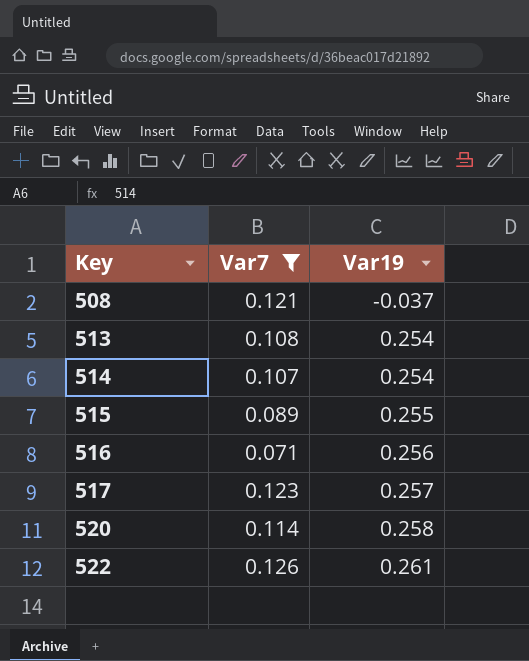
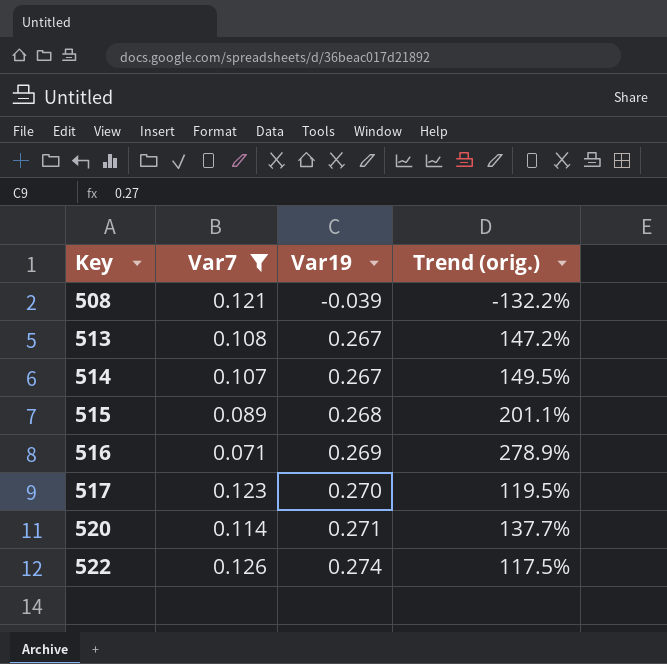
column Trend (orig.) | formula: none -> ([Var19] - [Var7]) / [Var7]
508 | Var19: -0.037 -> -0.039
513 | Var19: 0.254 -> 0.267
514 | Var19: 0.254 -> 0.267
515 | Var19: 0.255 -> 0.268
516 | Var19: 0.256 -> 0.269
517 | Var19: 0.257 -> 0.270
520 | Var19: 0.258 -> 0.271
522 | Var19: 0.261 -> 0.274

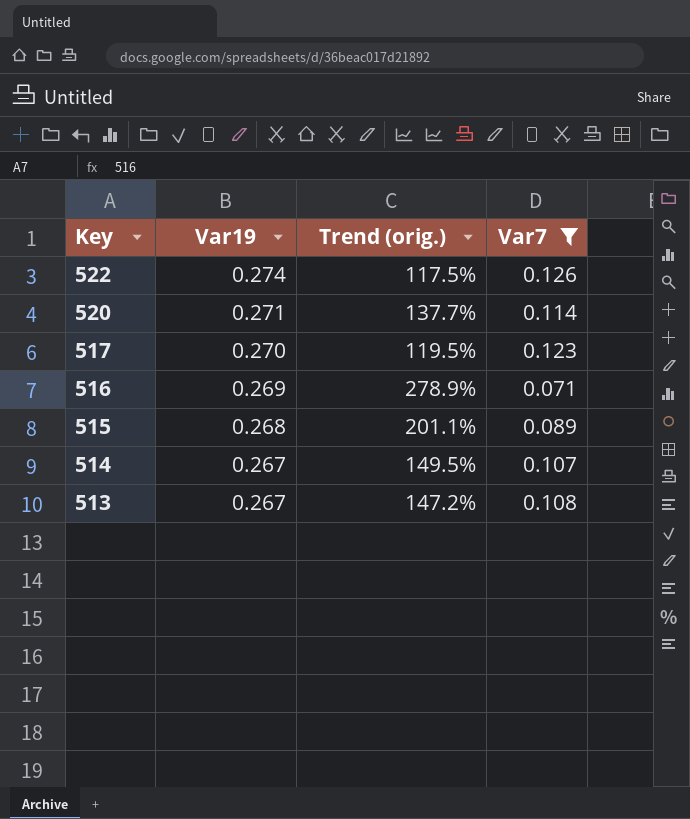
row order: Key ascending -> Key descending
column Var7 | position: 2 -> 4
row 508: 0.121 | -0.039 | -132.2% -> none

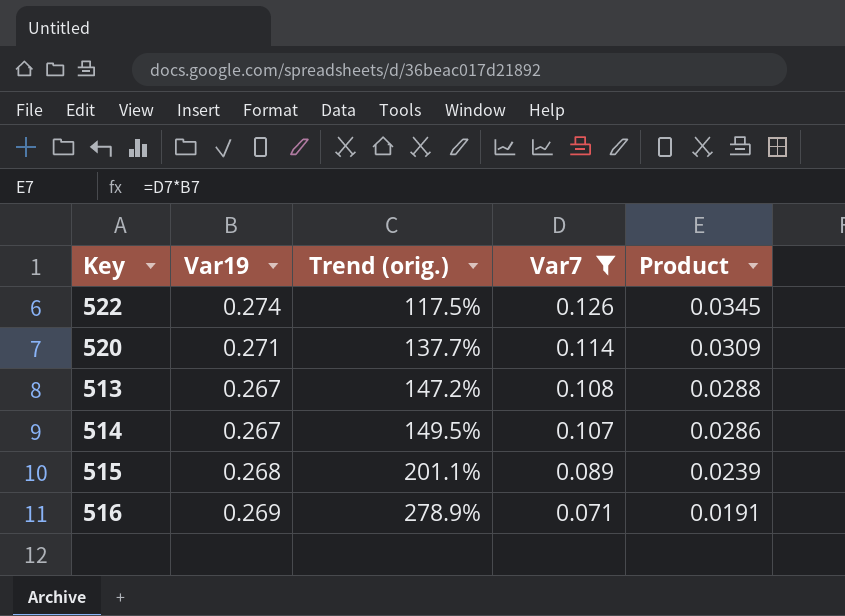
row order: Key descending -> Trend (orig.) ascending
column Product | formula: none -> [Var19] * [Var7]
row 517: 0.270 | 119.5% | 0.123 -> none

